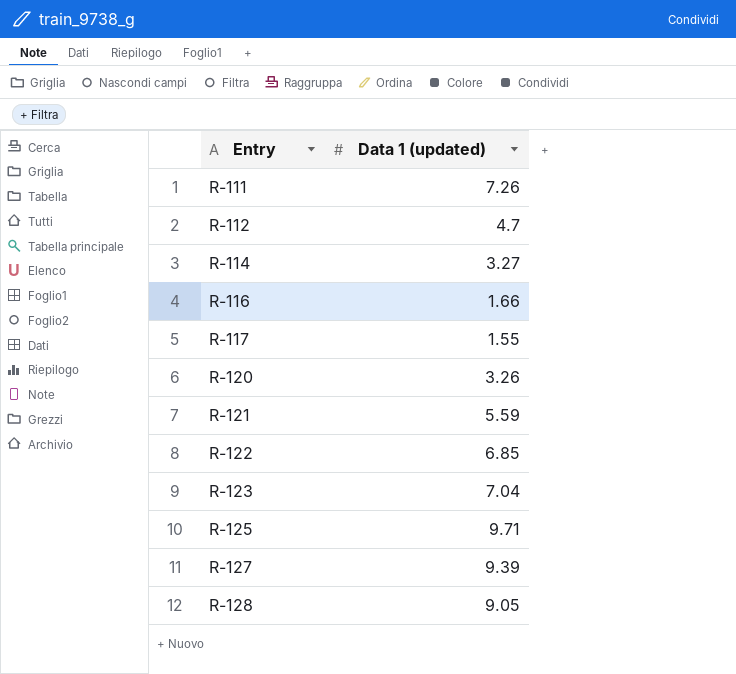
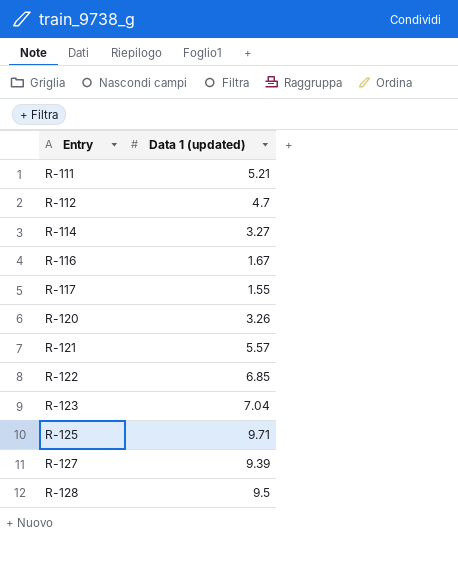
R-111 | Data 1 (updated): 7.26 -> 5.21
R-116 | Data 1 (updated): 1.66 -> 1.67
R-121 | Data 1 (updated): 5.59 -> 5.57
R-128 | Data 1 (updated): 9.05 -> 9.5

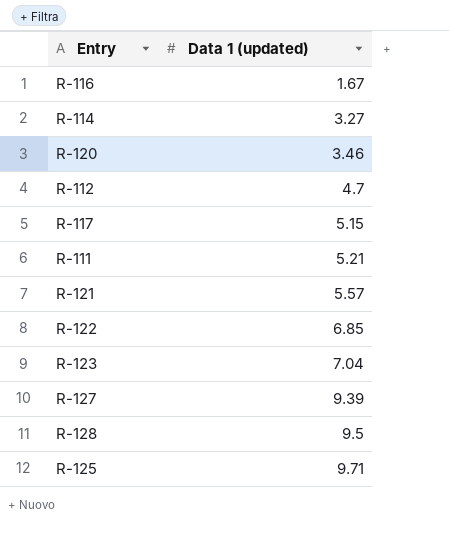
row order: Entry ascending -> Data 1 (updated) ascending
R-120 | Data 1 (updated): 3.26 -> 3.46
R-117 | Data 1 (updated): 1.55 -> 5.15

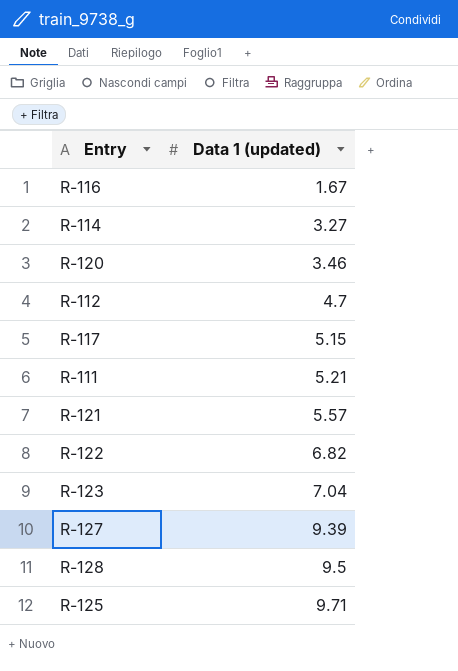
R-122 | Data 1 (updated): 6.85 -> 6.82

